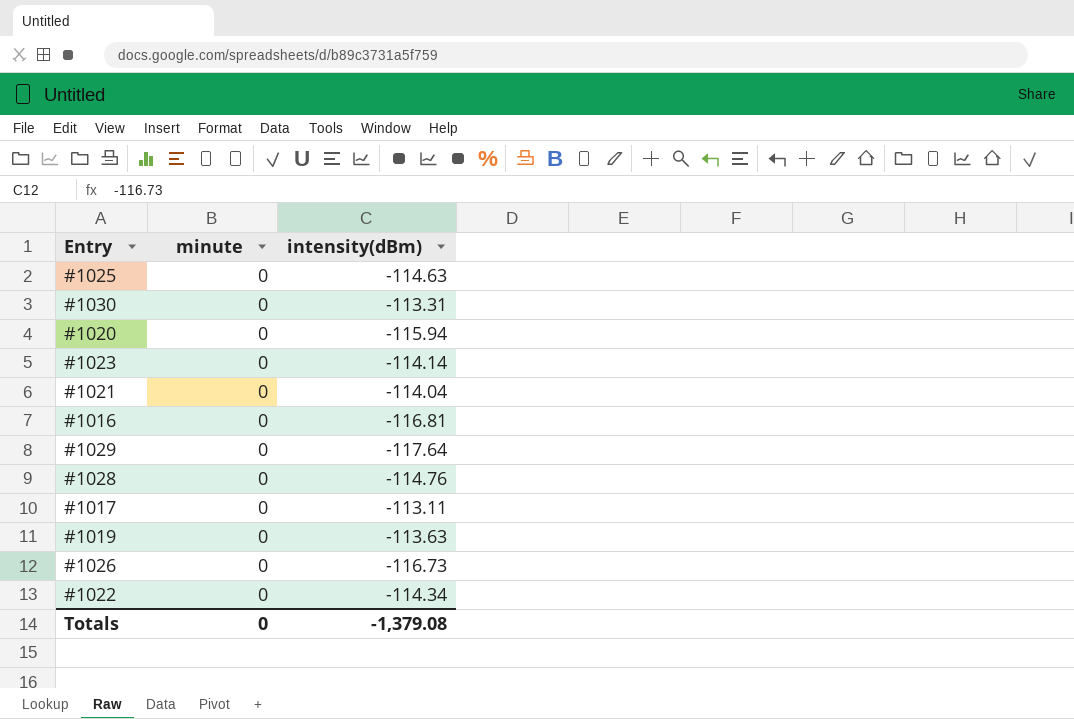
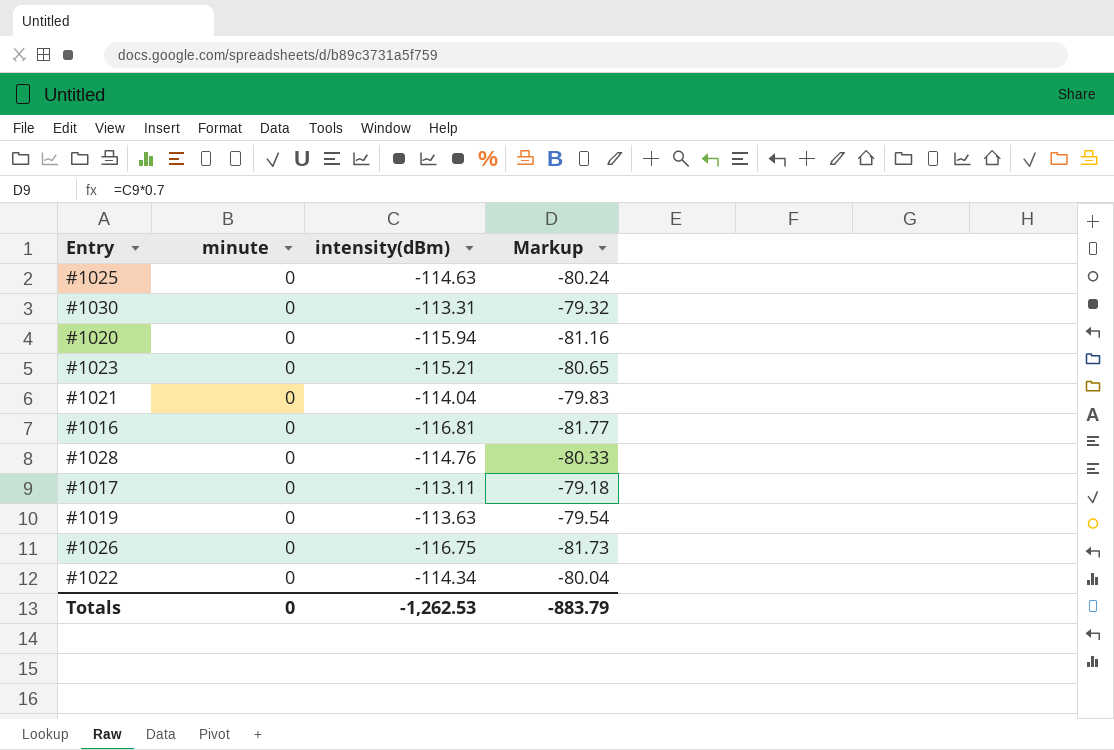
column Markup | formula: none -> [intensity(dBm)] * 0.7
row #1029: 0 | -117.64 -> none
#1023 | intensity(dBm): -114.14 -> -115.21
#1026 | intensity(dBm): -116.73 -> -116.75
Totals | intensity(dBm): -1,379.08 -> -1,262.53

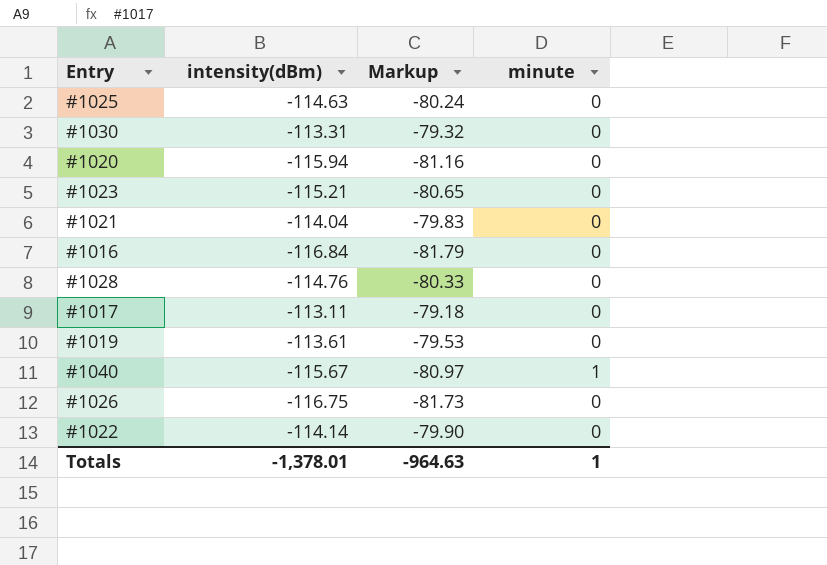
column minute | position: 2 -> 4
#1016 | intensity(dBm): -116.81 -> -116.84
#1016 | Markup: -81.77 -> -81.79
#1019 | intensity(dBm): -113.63 -> -113.61
#1019 | Markup: -79.54 -> -79.53
row #1040: none -> -115.67 | -80.97 | 1
#1022 | intensity(dBm): -114.34 -> -114.14
#1022 | Markup: -80.04 -> -79.90
Totals | intensity(dBm): -1,262.53 -> -1,378.01
Totals | Markup: -883.79 -> -964.63
Totals | minute: 0 -> 1

